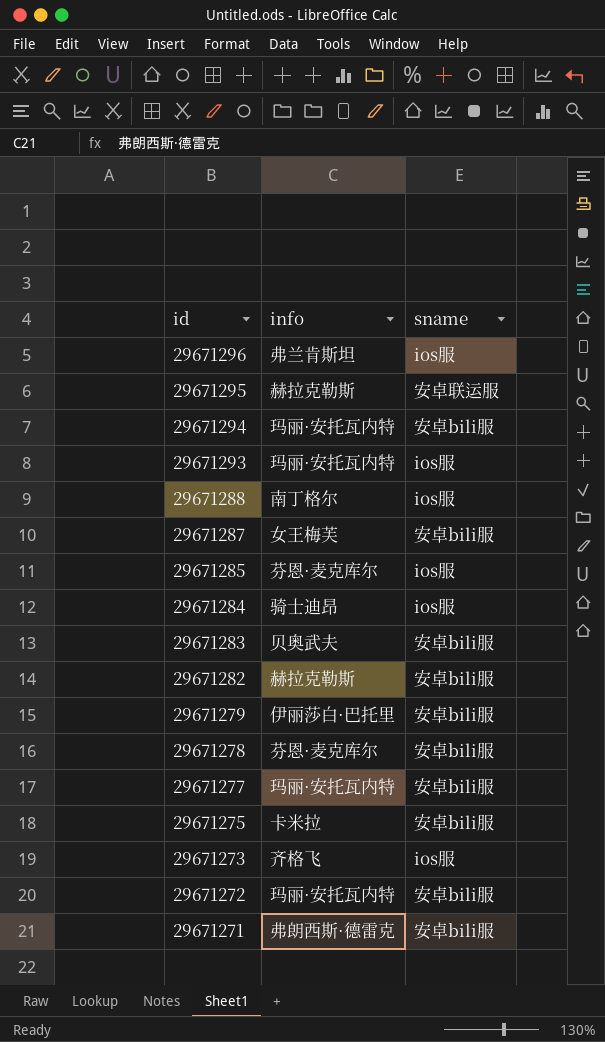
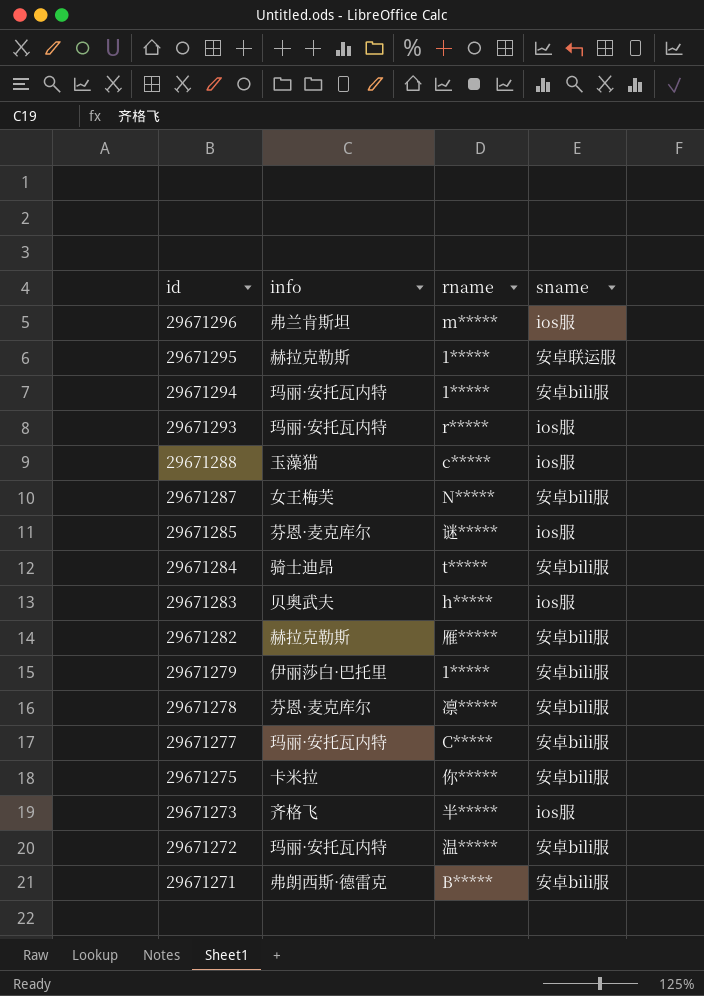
column rname | position: none -> 3
29671288 | info: 南丁格尔 -> 玉藻猫
29671284 | sname: ios服 -> 安卓bili服
29671283 | sname: 安卓bili服 -> ios服

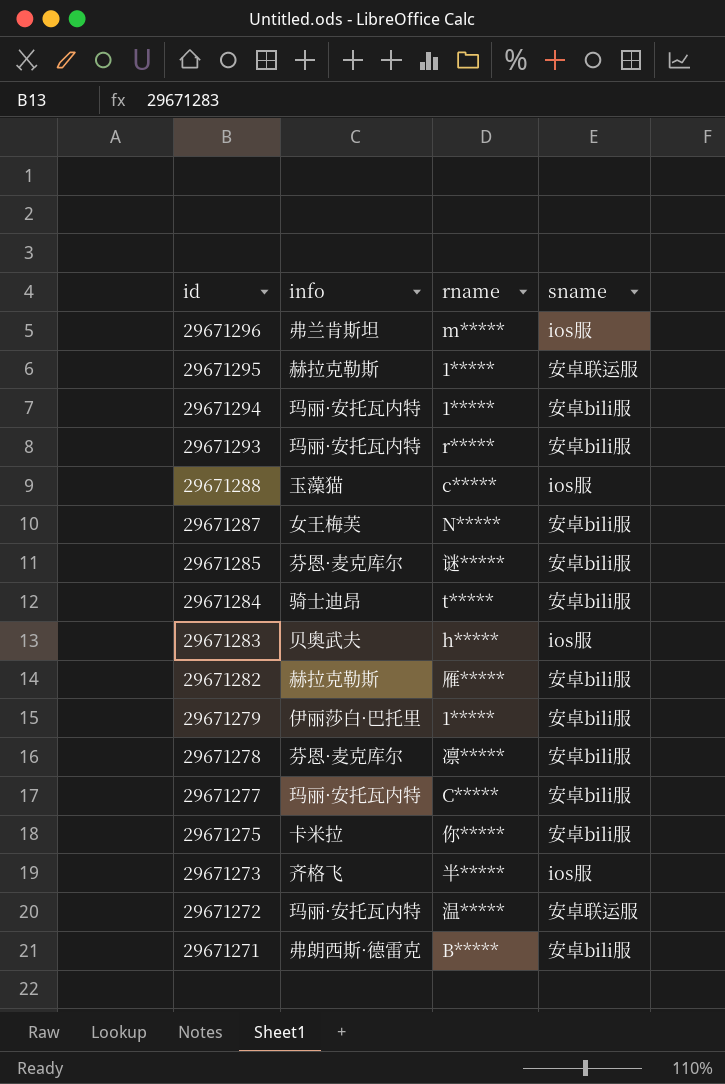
29671293 | sname: ios服 -> 安卓bili服
29671285 | sname: ios服 -> 安卓bili服
29671272 | sname: 安卓bili服 -> 安卓联运服

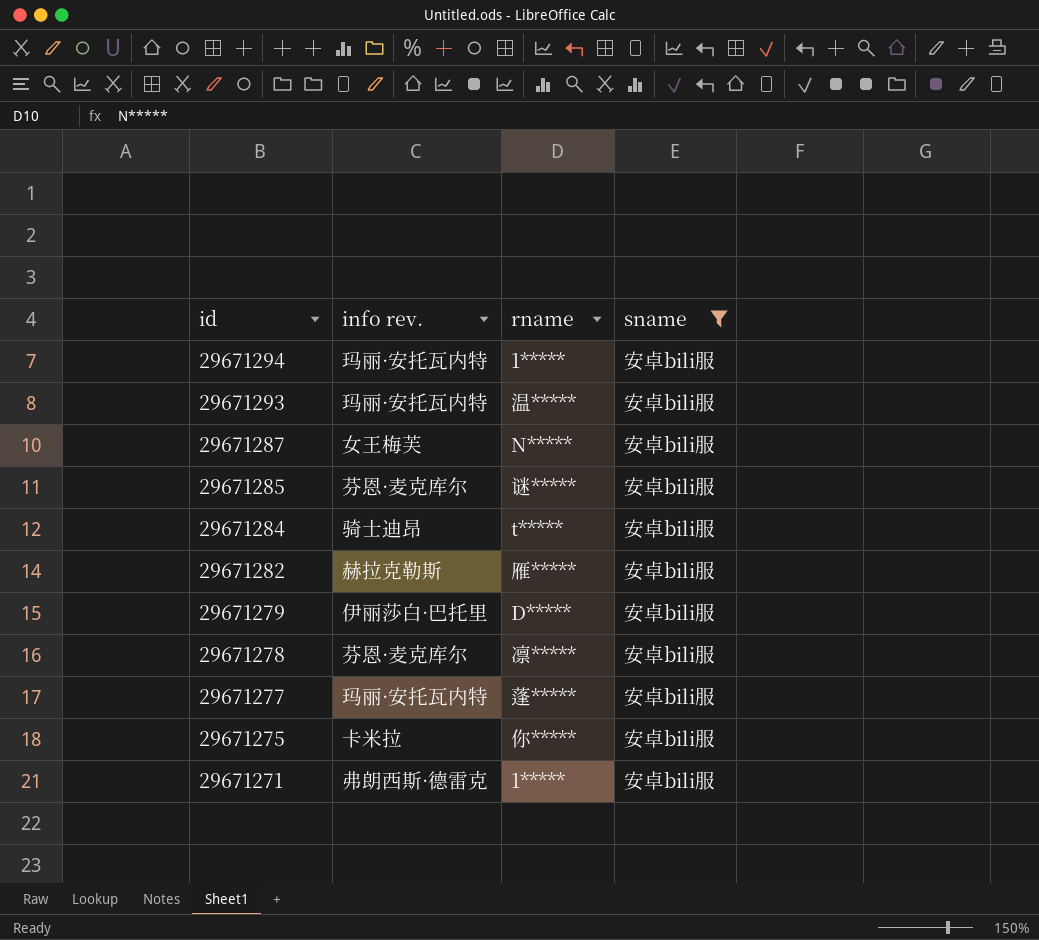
filter: none -> sname = 安卓bili服
column name: info -> info rev.
29671293 | rname: r***** -> 温*****
29671279 | rname: 1***** -> D*****
29671277 | rname: C***** -> 蓬*****
29671271 | rname: B***** -> 1*****

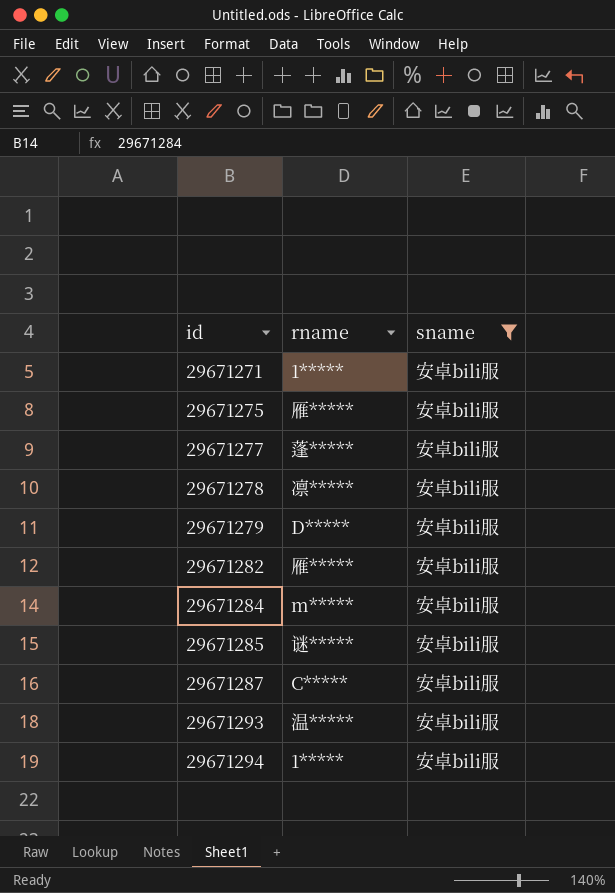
row order: id descending -> id ascending
column info rev. | position: 2 -> none
29671275 | rname: 你***** -> 雁*****
29671284 | rname: t***** -> m*****
29671287 | rname: N***** -> C*****

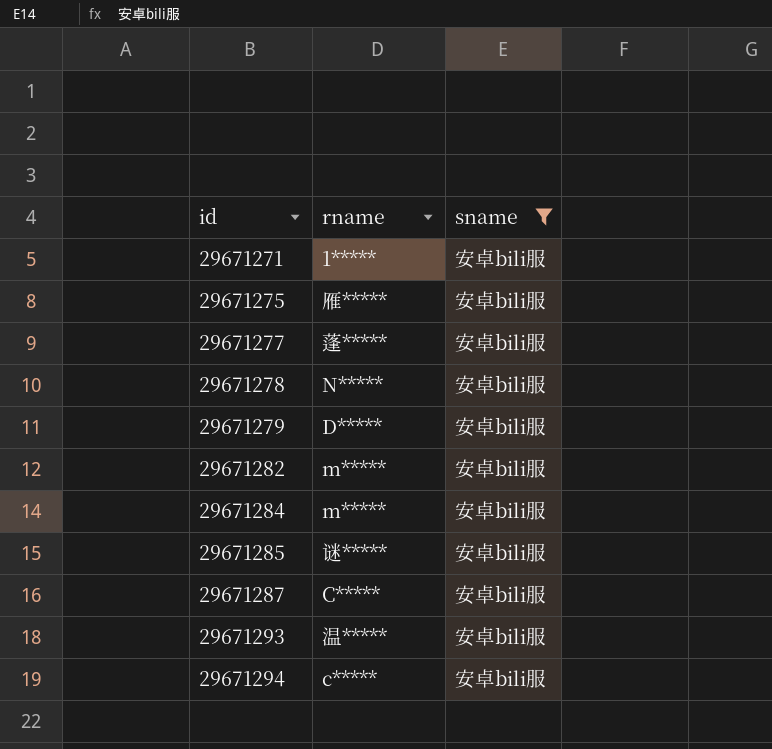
29671278 | rname: 凛***** -> N*****
29671282 | rname: 雁***** -> m*****
29671294 | rname: 1***** -> c*****

